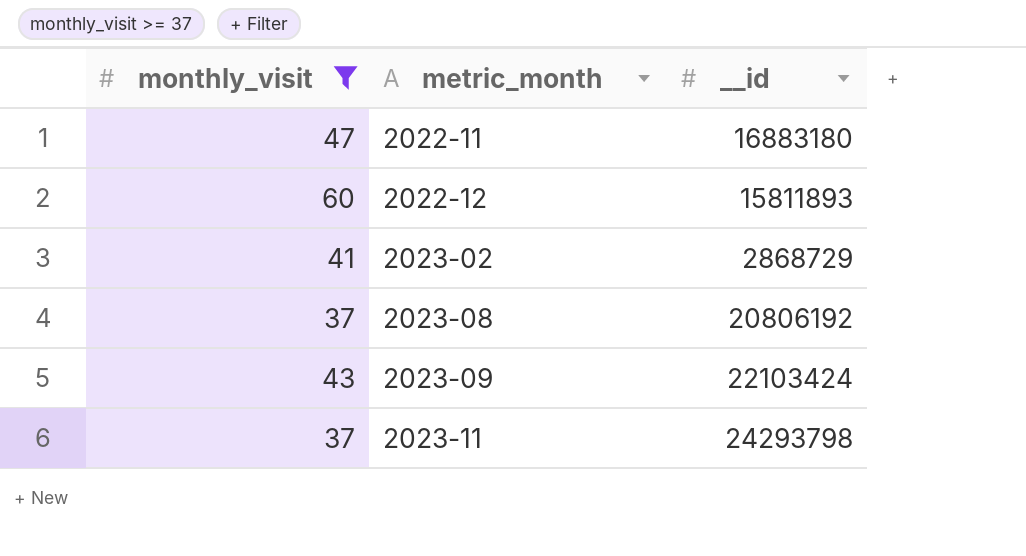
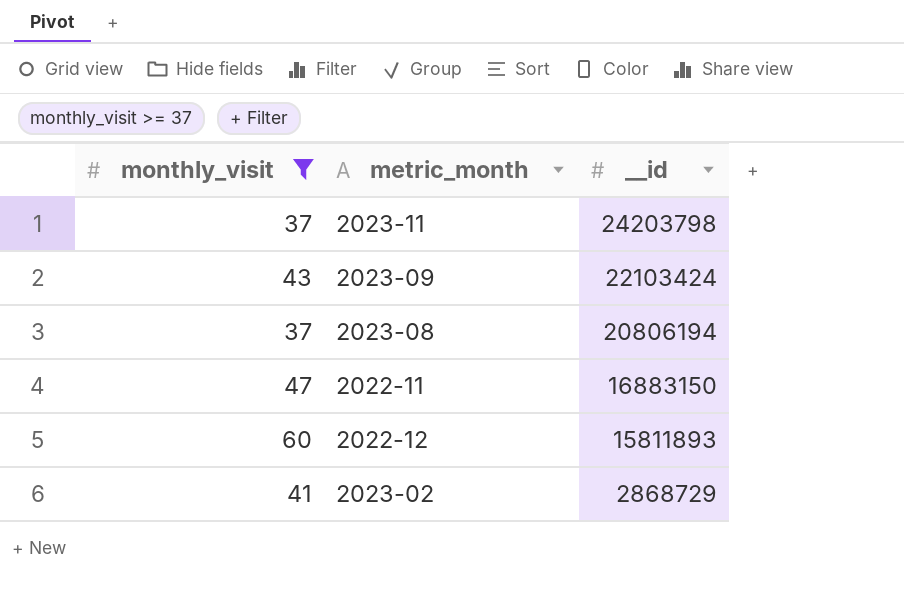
row order: metric_month ascending -> __id descending
2023-11 | __id: 24293798 -> 24203798
2023-08 | __id: 20806192 -> 20806194
2022-11 | __id: 16883180 -> 16883150

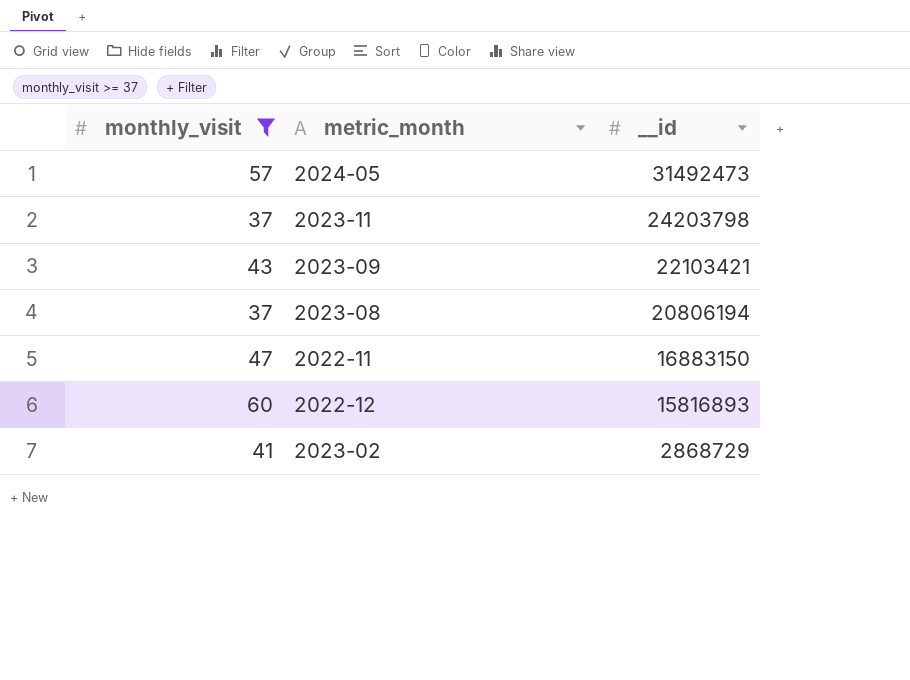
row 2024-05: none -> 57 | 31492473
2023-09 | __id: 22103424 -> 22103421
2022-12 | __id: 15811893 -> 15816893

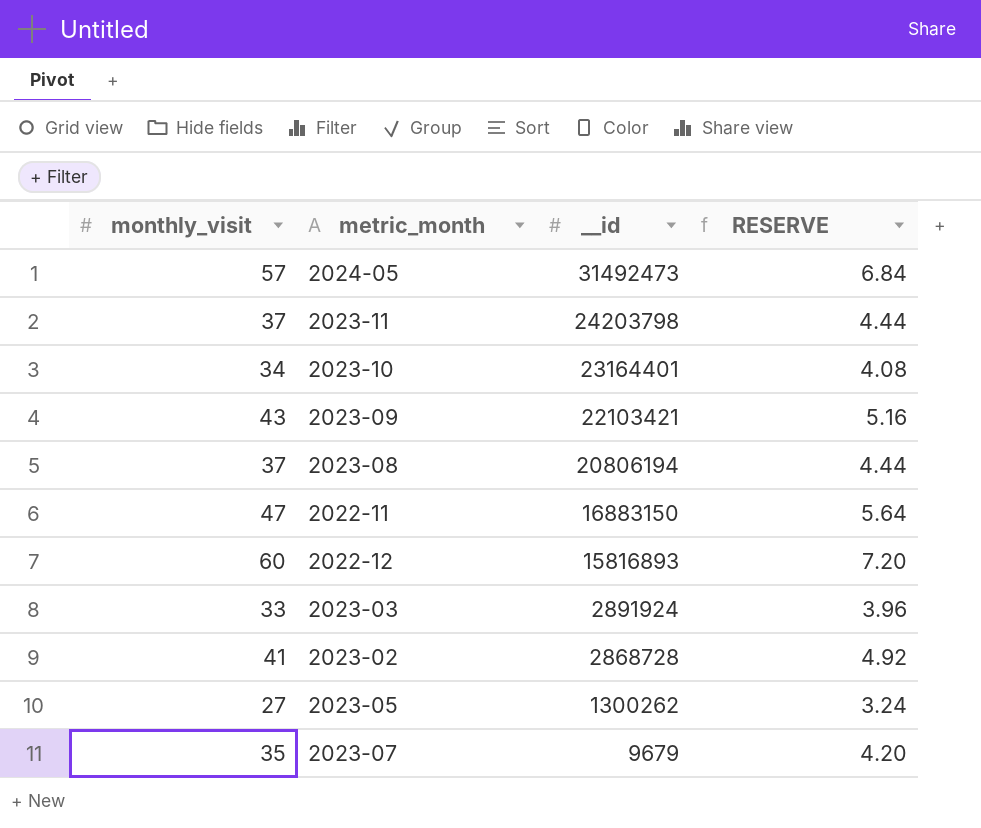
filter: monthly_visit >= 37 -> none
column RESERVE | formula: none -> [monthly_visit] * 0.12
2023-02 | __id: 2868729 -> 2868728

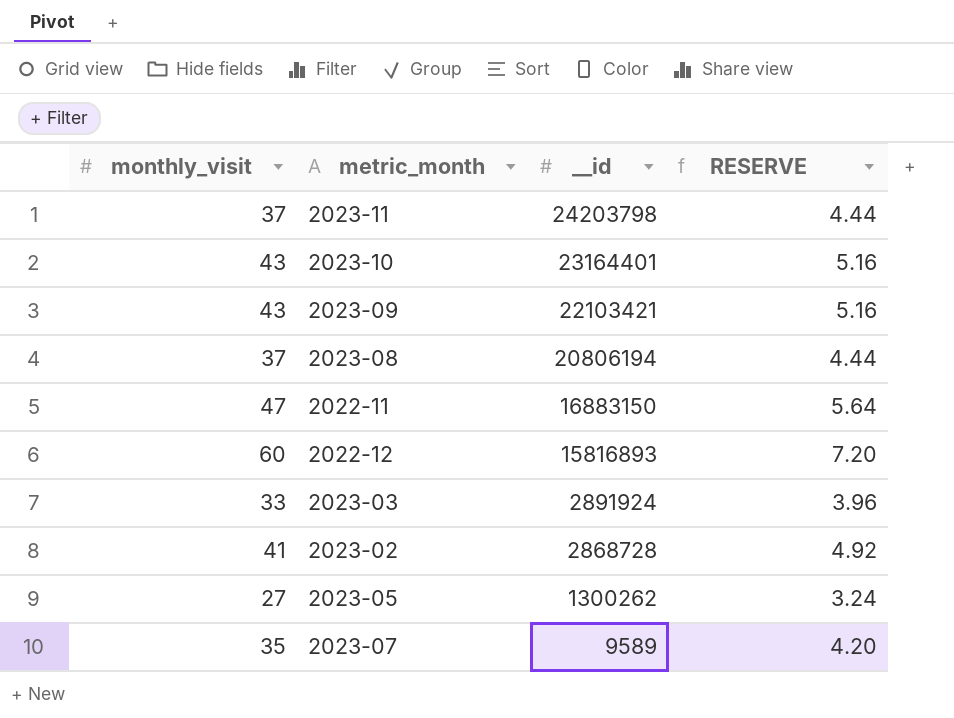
row 2024-05: 57 | 31492473 | 6.84 -> none
2023-10 | monthly_visit: 34 -> 43
2023-10 | RESERVE: 4.08 -> 5.16
2023-07 | __id: 9679 -> 9589

